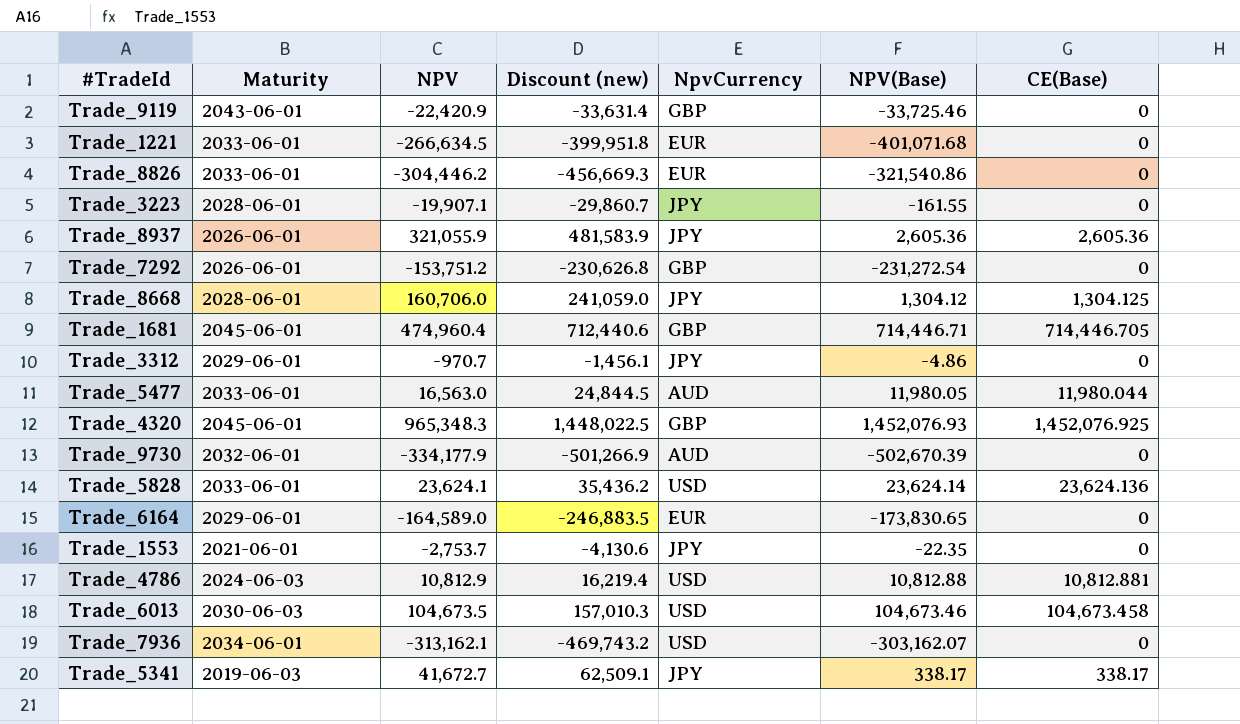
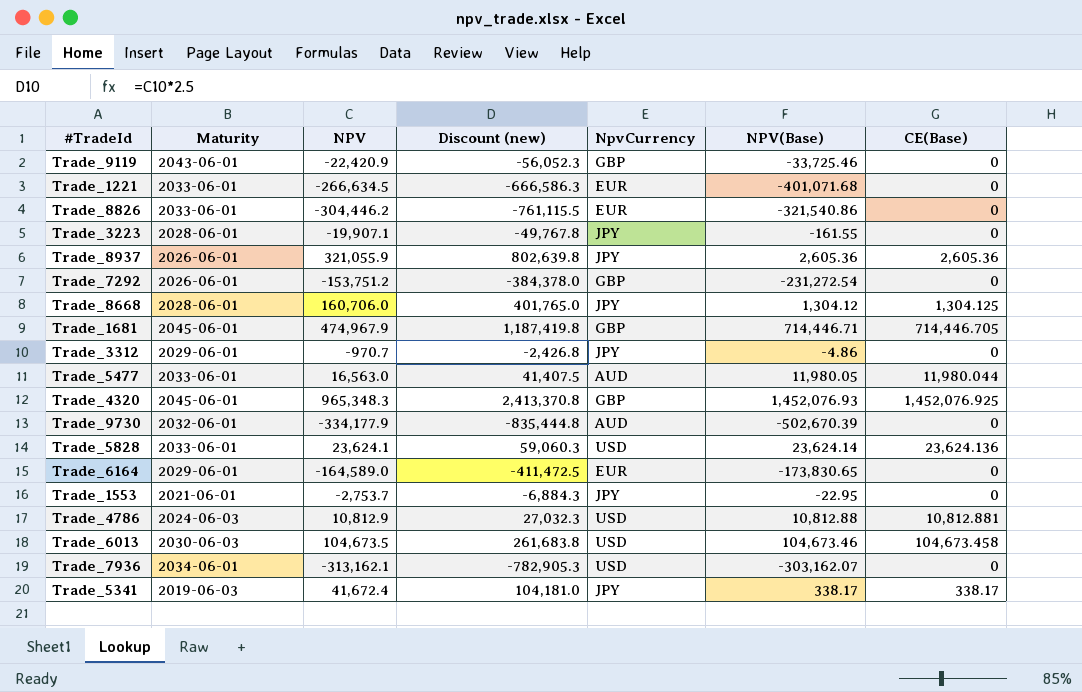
column Discount (new) | formula: [NPV] * 1.5 -> [NPV] * 2.5
Trade_1681 | NPV: 474,960.4 -> 474,967.9
Trade_1553 | NPV(Base): -22.35 -> -22.95
Trade_5341 | NPV: 41,672.7 -> 41,672.4

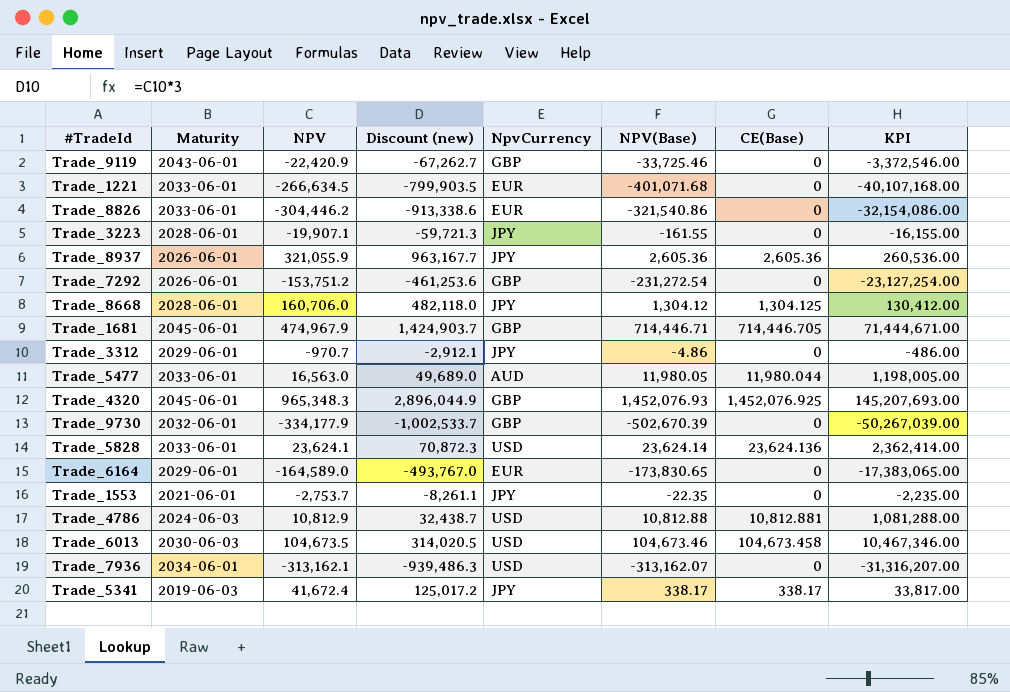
column Discount (new) | formula: [NPV] * 2.5 -> [NPV] * 3
column KPI | formula: none -> [NPV(Base)] * 100
Trade_9730 | NpvCurrency: AUD -> GBP
Trade_1553 | NPV(Base): -22.95 -> -22.35
Trade_7936 | NPV(Base): -303,162.07 -> -313,162.07

